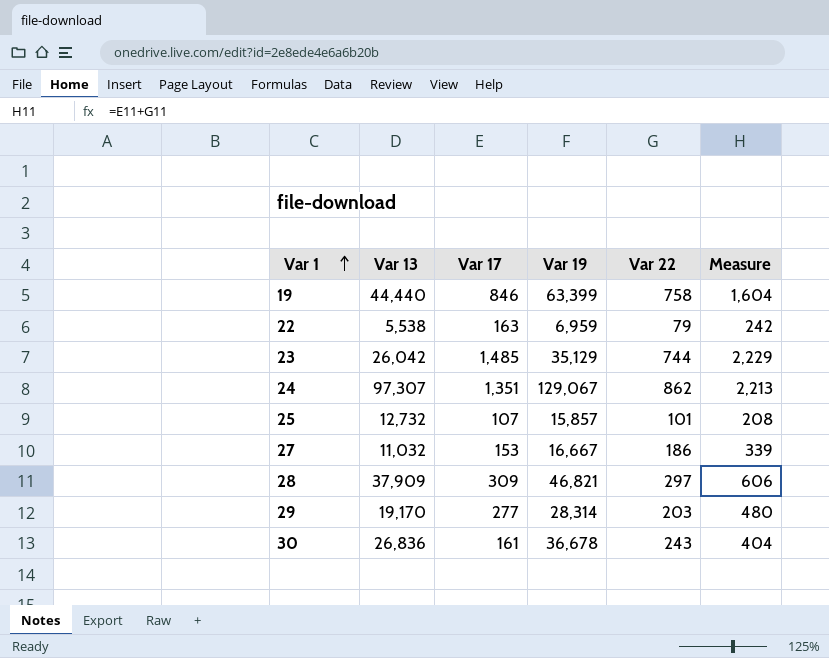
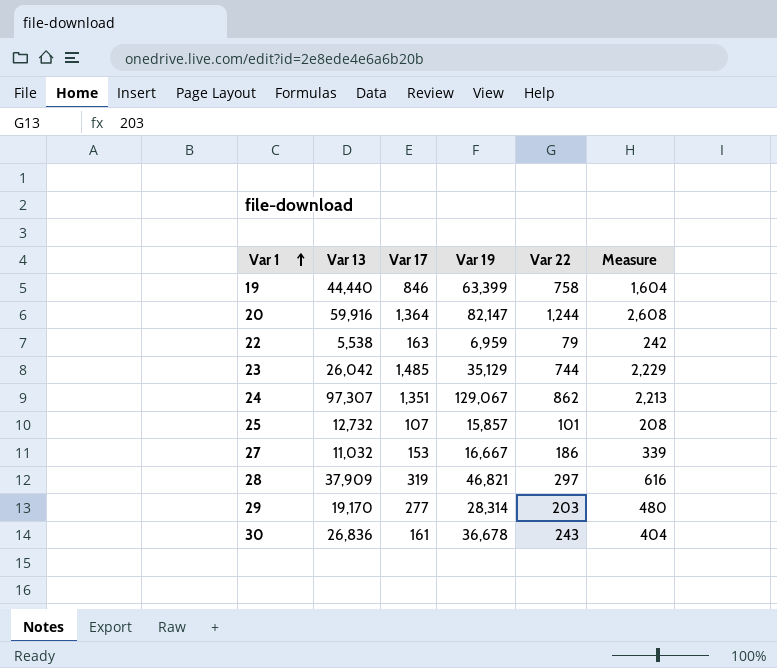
row 20: none -> 59,916 | 1,364 | 82,147 | 1,244 | 2,608
28 | Var 17: 309 -> 319
28 | Measure: 606 -> 616

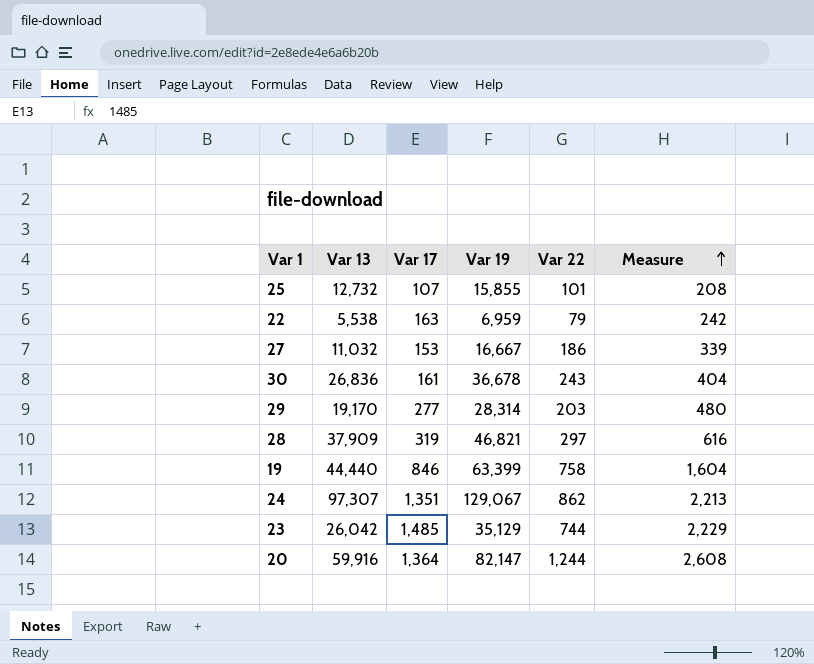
row order: Var 1 ascending -> Measure ascending
25 | Var 19: 15,857 -> 15,855

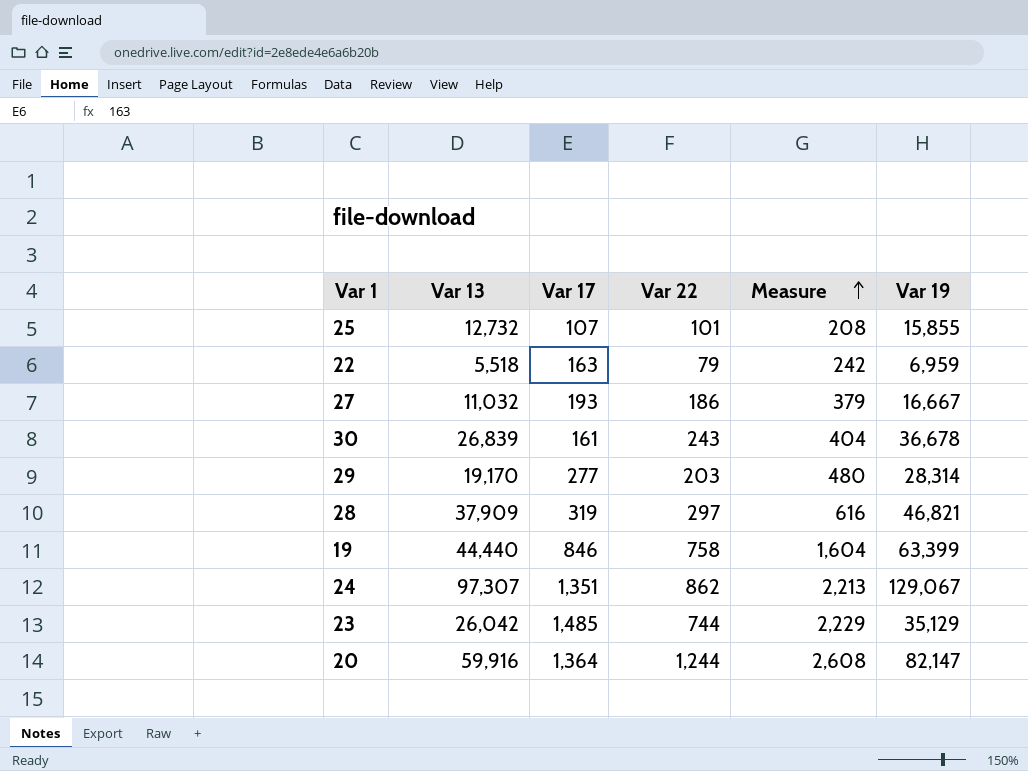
column Var 19 | position: 4 -> 6
22 | Var 13: 5,538 -> 5,518
27 | Var 17: 153 -> 193
27 | Measure: 339 -> 379
30 | Var 13: 26,836 -> 26,839

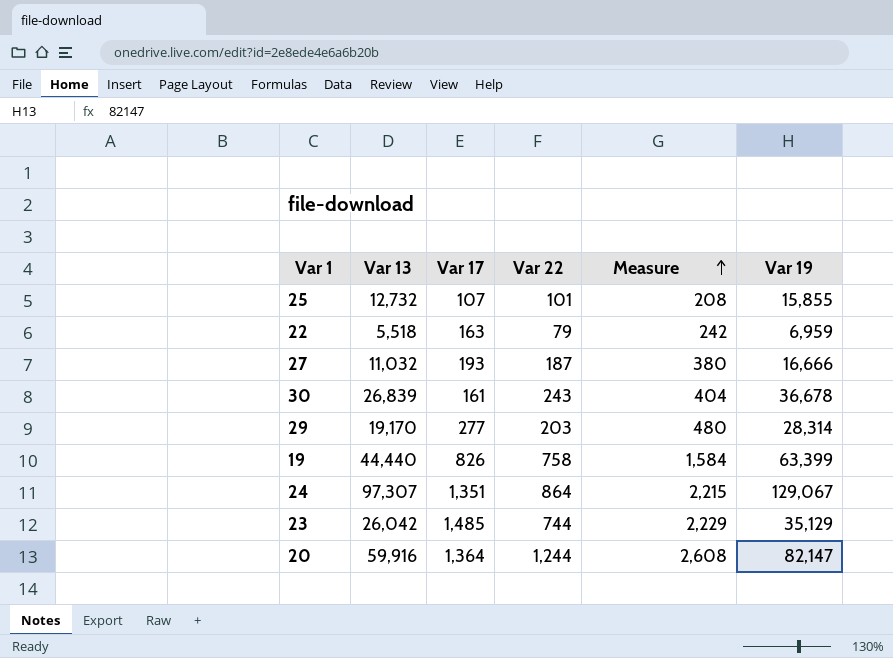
row 28: 37,909 | 319 | 297 | 616 | 46,821 -> none
27 | Var 22: 186 -> 187
27 | Measure: 379 -> 380
27 | Var 19: 16,667 -> 16,666
19 | Var 17: 846 -> 826
19 | Measure: 1,604 -> 1,584
24 | Var 22: 862 -> 864
24 | Measure: 2,213 -> 2,215

